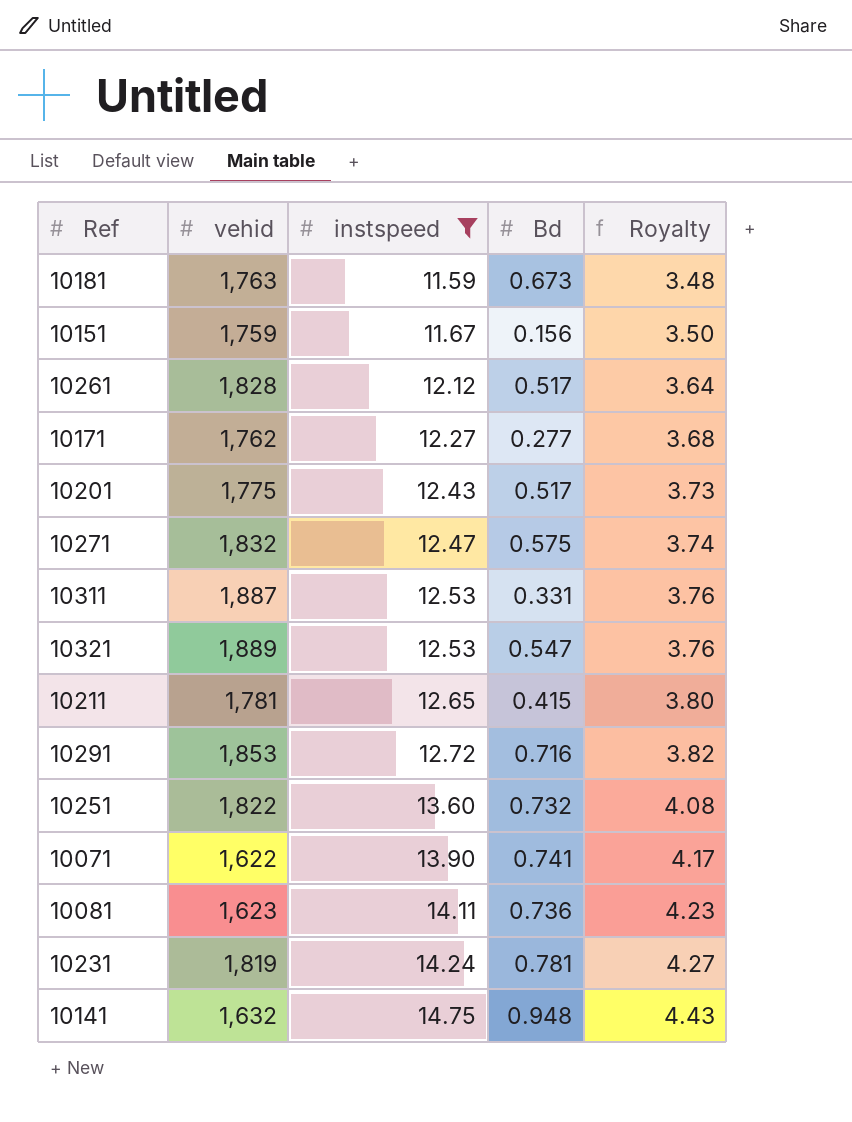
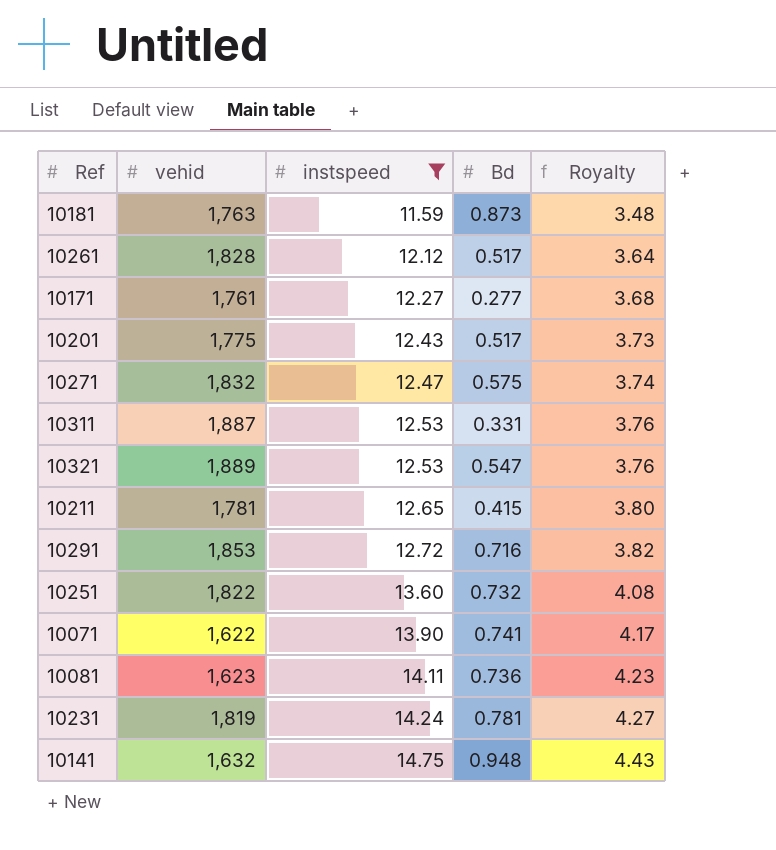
row 10151: 1,759 | 11.67 | 0.156 | 3.50 -> none
10181 | Bd: 0.673 -> 0.873
10171 | vehid: 1,762 -> 1,761

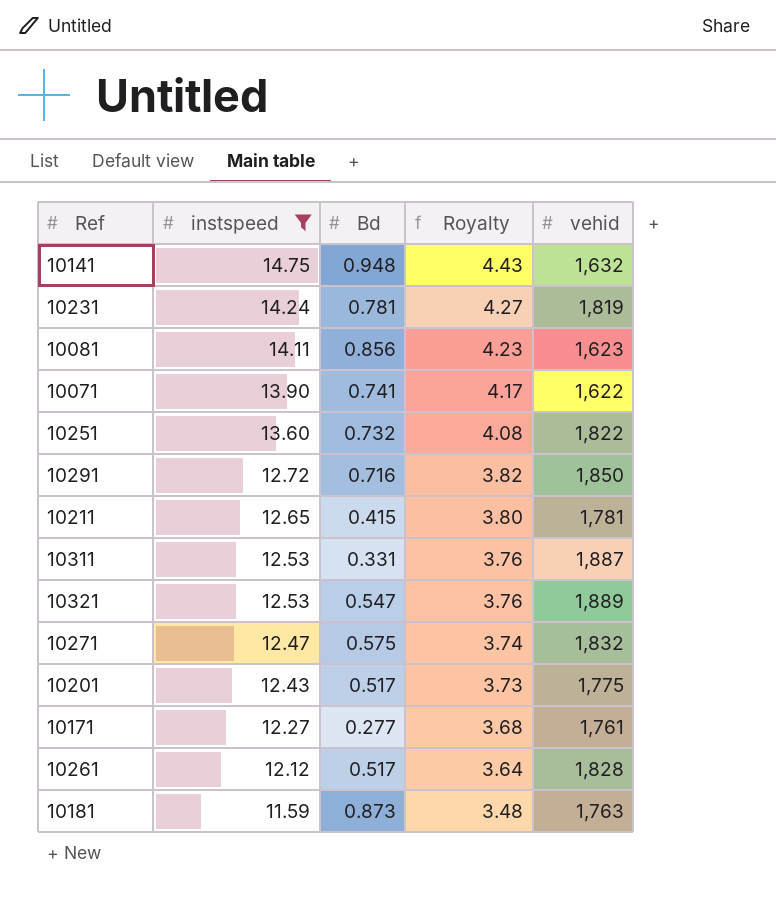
row order: instspeed ascending -> instspeed descending
column vehid | position: 2 -> 5
10081 | Bd: 0.736 -> 0.856
10291 | vehid: 1,853 -> 1,850

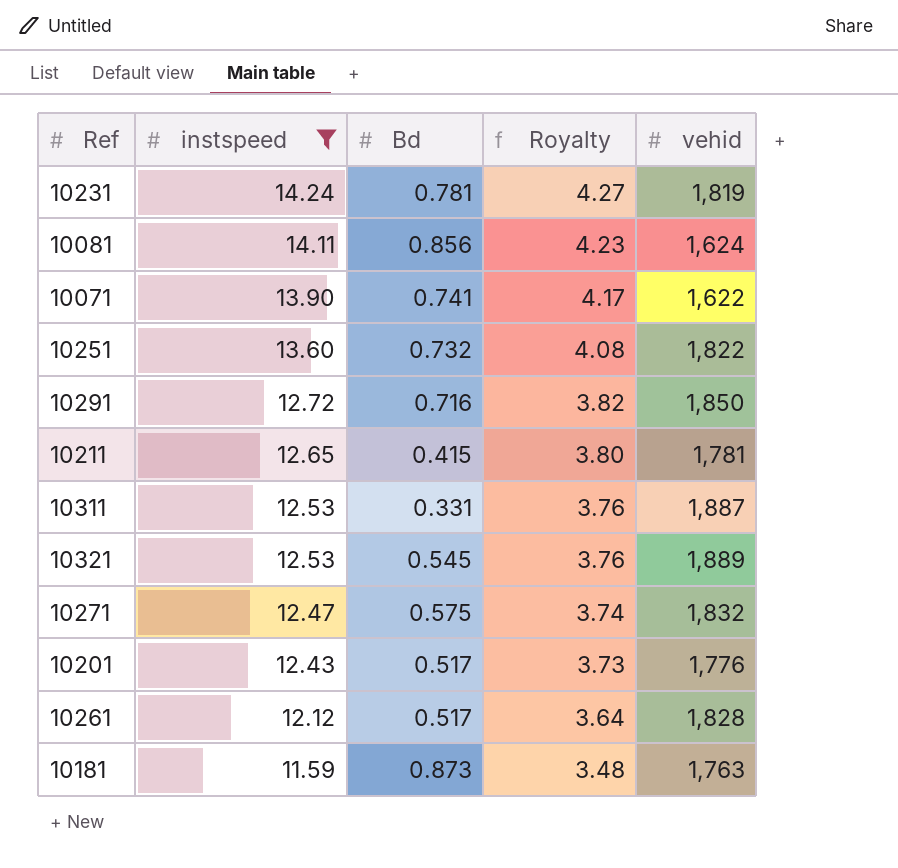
row 10141: 14.75 | 0.948 | 4.43 | 1,632 -> none
row 10171: 12.27 | 0.277 | 3.68 | 1,761 -> none
10081 | vehid: 1,623 -> 1,624
10321 | Bd: 0.547 -> 0.545
10201 | vehid: 1,775 -> 1,776

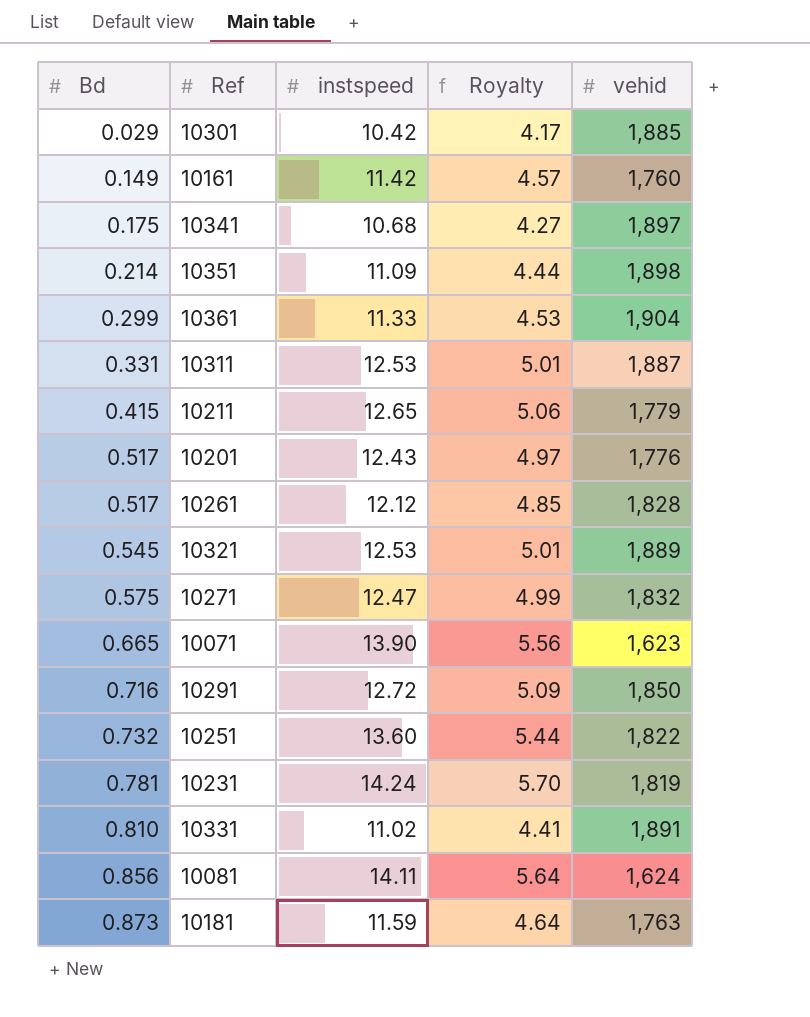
filter: instspeed >= 11.59 -> none
row order: instspeed descending -> Bd ascending
column Bd | position: 3 -> 1
column Royalty | formula: [instspeed] * 0.3 -> [instspeed] * 0.4
10211 | vehid: 1,781 -> 1,779
10071 | Bd: 0.741 -> 0.665
10071 | vehid: 1,622 -> 1,623

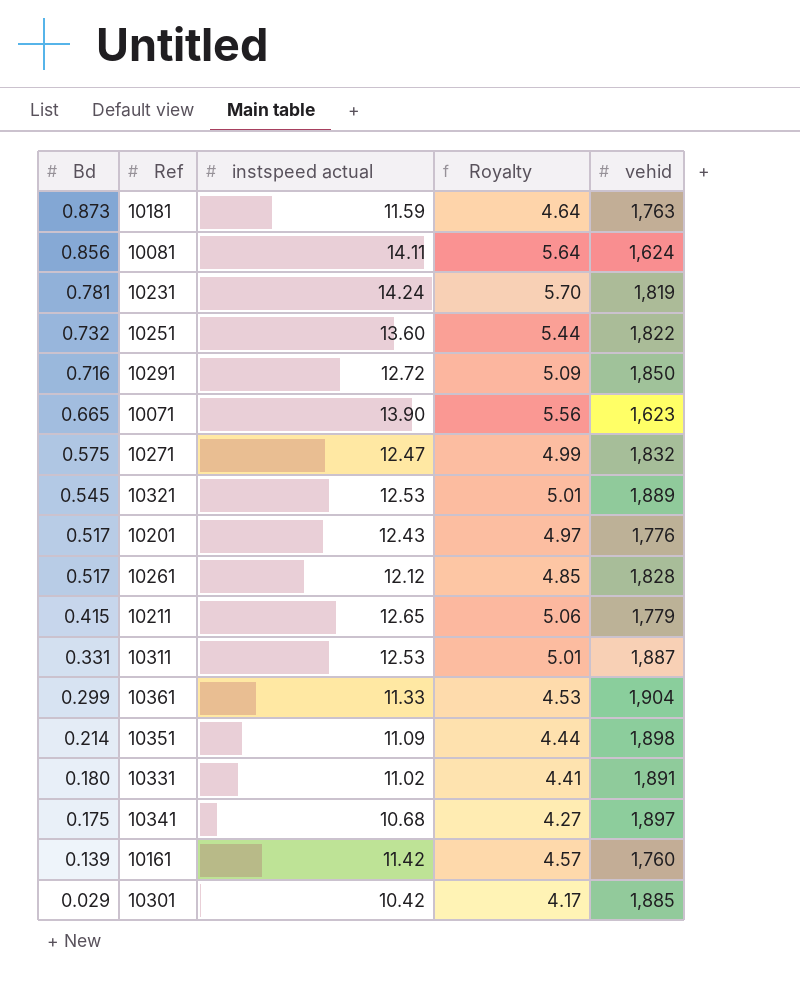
row order: Bd ascending -> Bd descending
column name: instspeed -> instspeed actual
10331 | Bd: 0.810 -> 0.180
10161 | Bd: 0.149 -> 0.139

